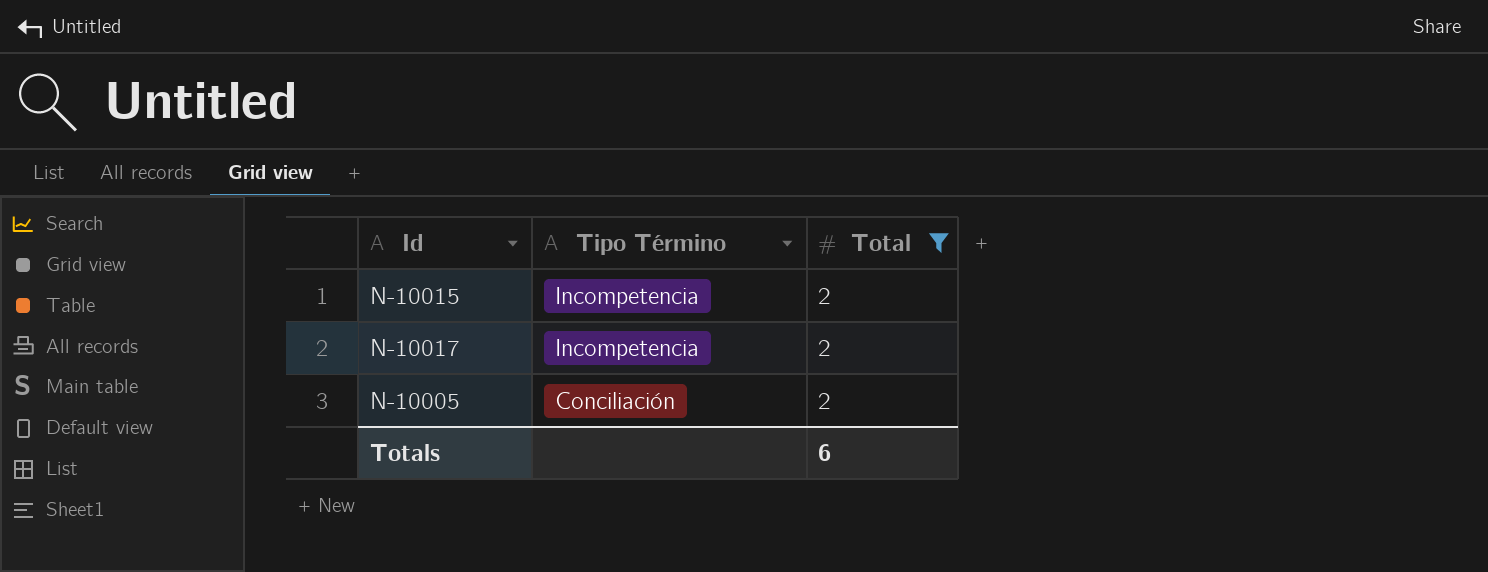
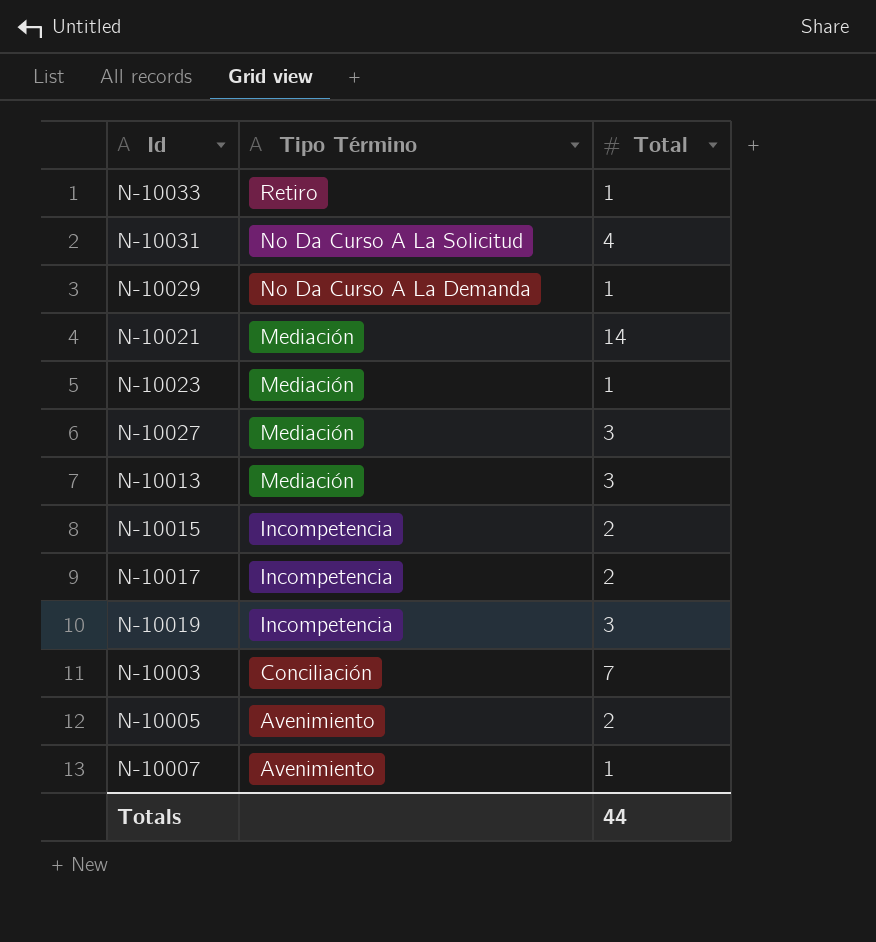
filter: Total = 2 -> none
N-10005 | Tipo Término: Conciliación -> Avenimiento
Totals | Total: 6 -> 44

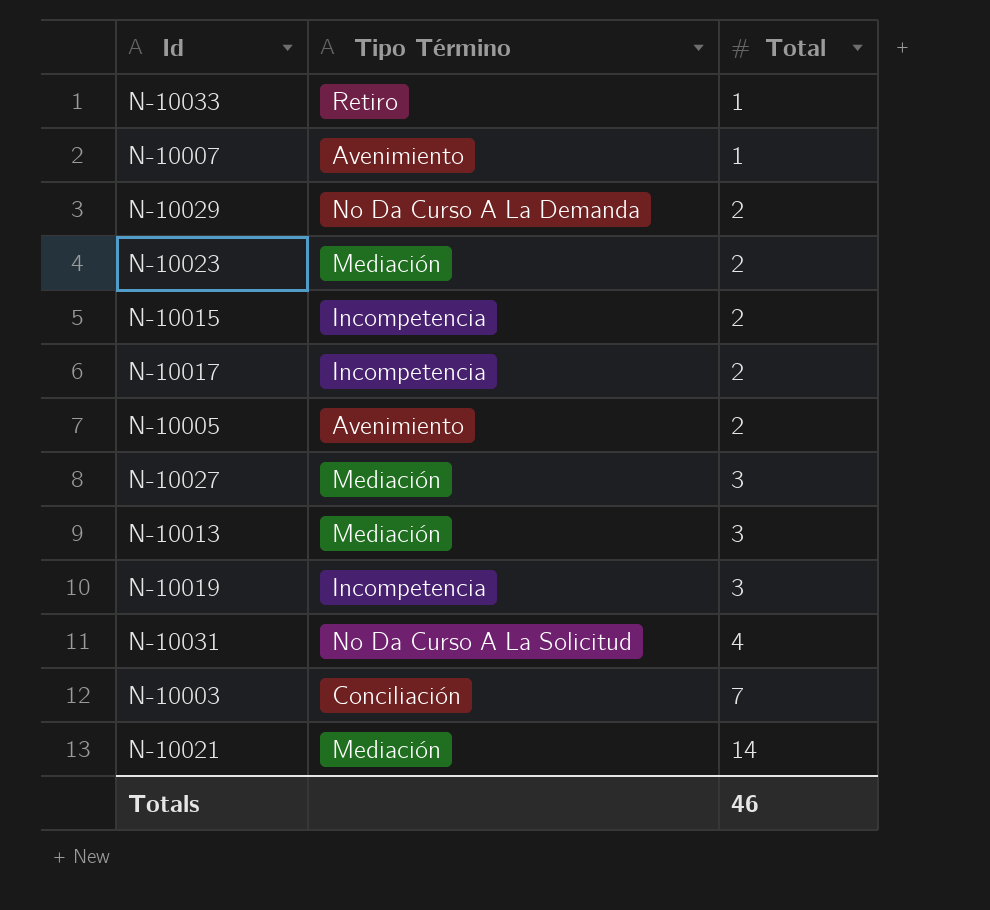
row order: Tipo Término descending -> Total ascending
N-10029 | Total: 1 -> 2
N-10023 | Total: 1 -> 2
Totals | Total: 44 -> 46

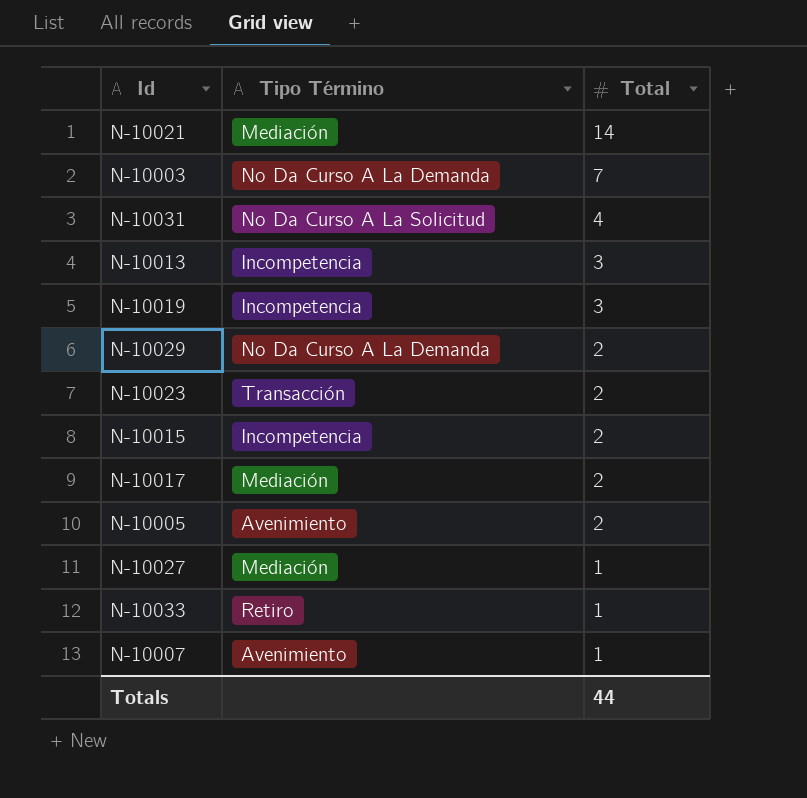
row order: Total ascending -> Total descending
N-10003 | Tipo Término: Conciliación -> No Da Curso A La Demanda
N-10013 | Tipo Término: Mediación -> Incompetencia
N-10023 | Tipo Término: Mediación -> Transacción
N-10017 | Tipo Término: Incompetencia -> Mediación
N-10027 | Total: 3 -> 1
Totals | Total: 46 -> 44

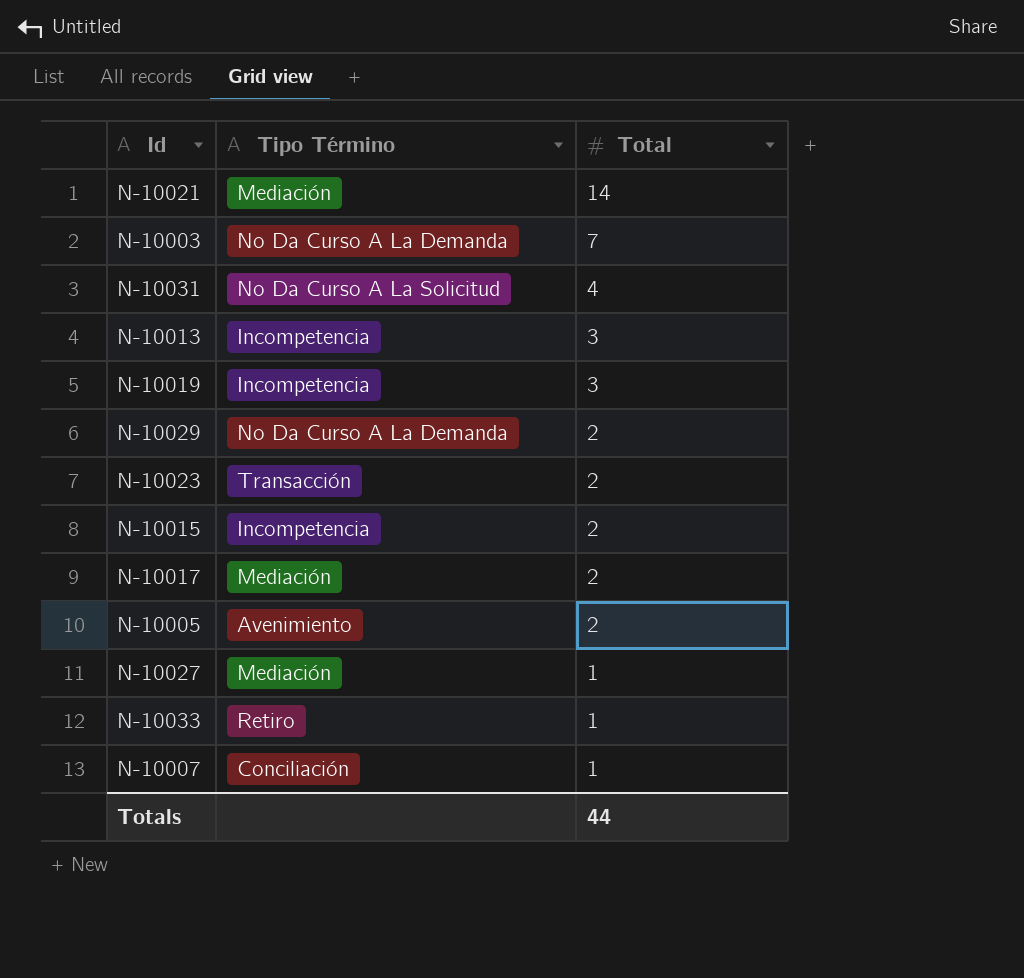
N-10007 | Tipo Término: Avenimiento -> Conciliación

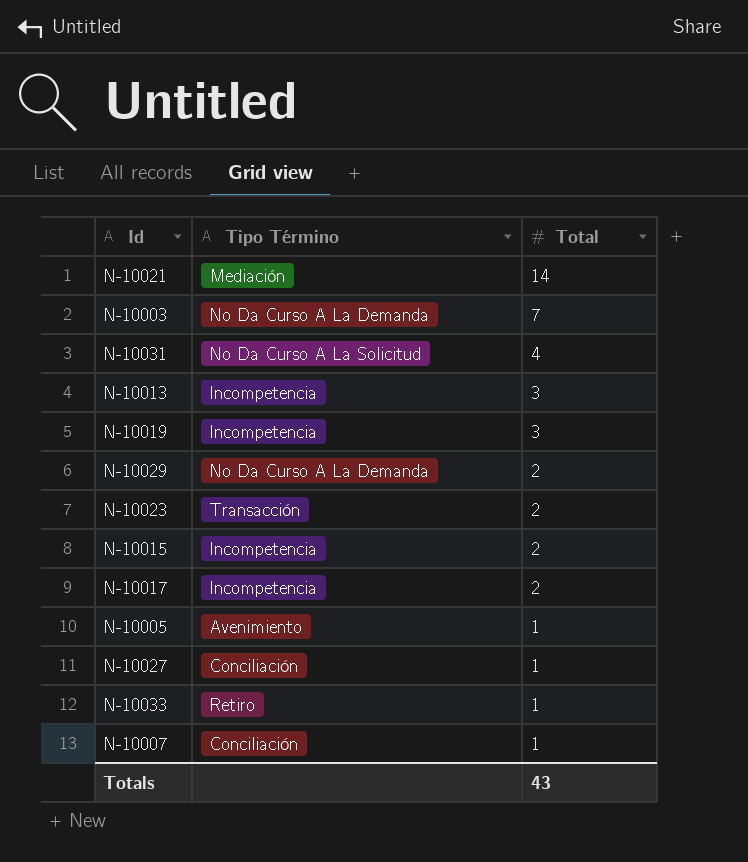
N-10017 | Tipo Término: Mediación -> Incompetencia
N-10005 | Total: 2 -> 1
N-10027 | Tipo Término: Mediación -> Conciliación
Totals | Total: 44 -> 43

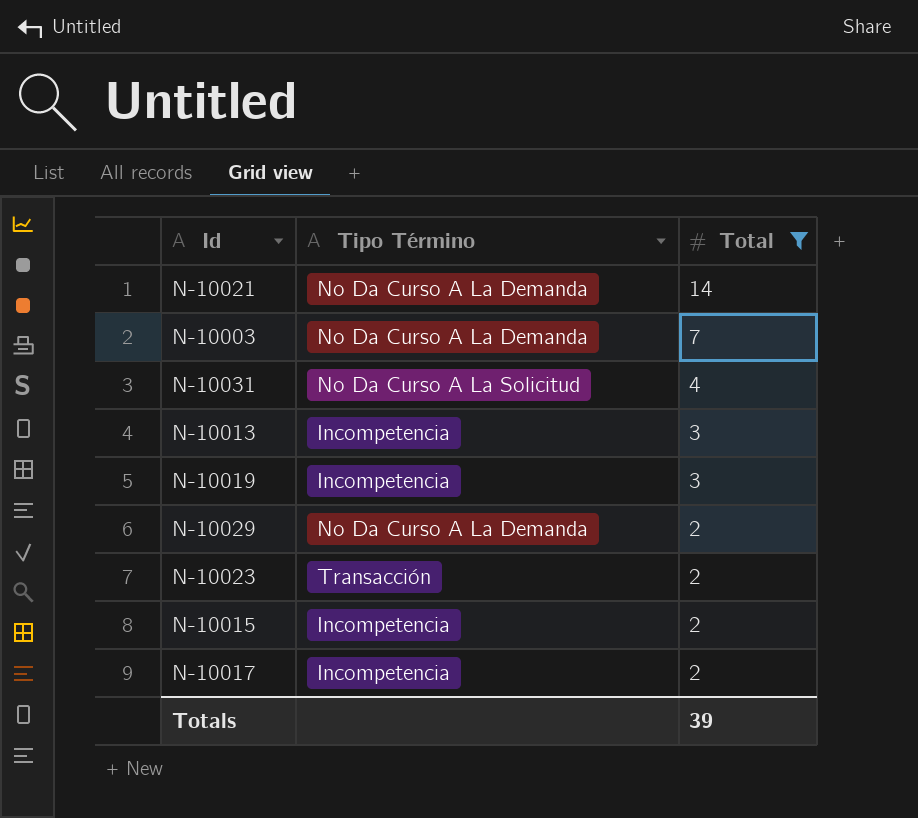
filter: none -> Total != 1
N-10021 | Tipo Término: Mediación -> No Da Curso A La Demanda
Totals | Total: 43 -> 39

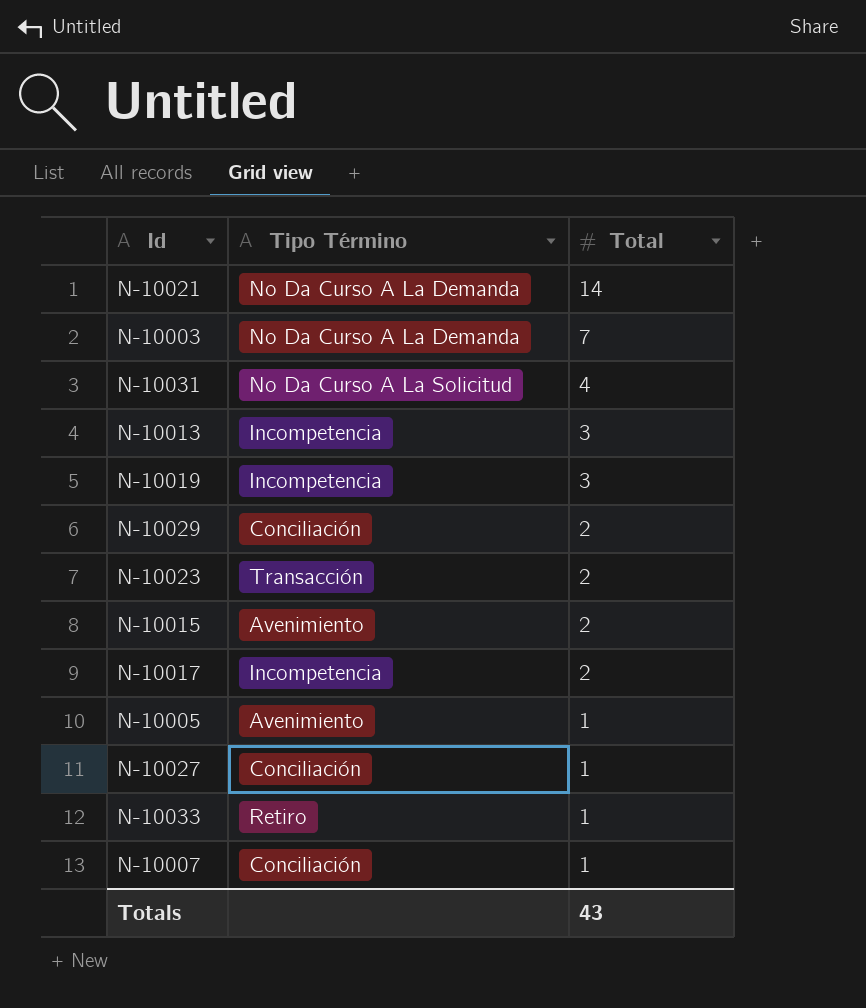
filter: Total != 1 -> none
N-10029 | Tipo Término: No Da Curso A La Demanda -> Conciliación
N-10015 | Tipo Término: Incompetencia -> Avenimiento
Totals | Total: 39 -> 43

